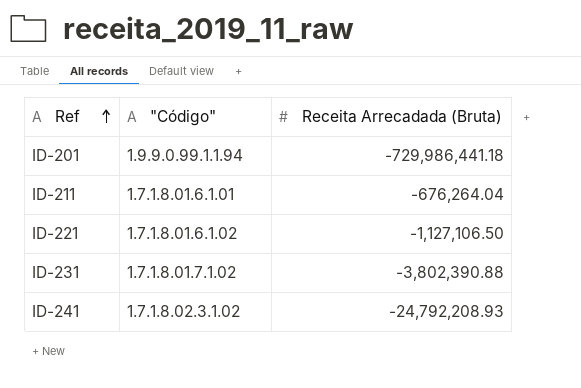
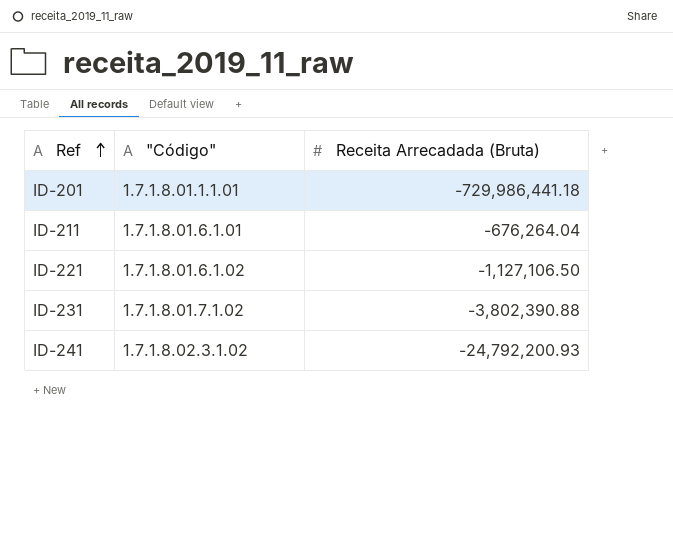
ID-201 | "Código": 1.9.9.0.99.1.1.94 -> 1.7.1.8.01.1.1.01
ID-241 | Receita Arrecadada (Bruta): -24,792,208.93 -> -24,792,200.93

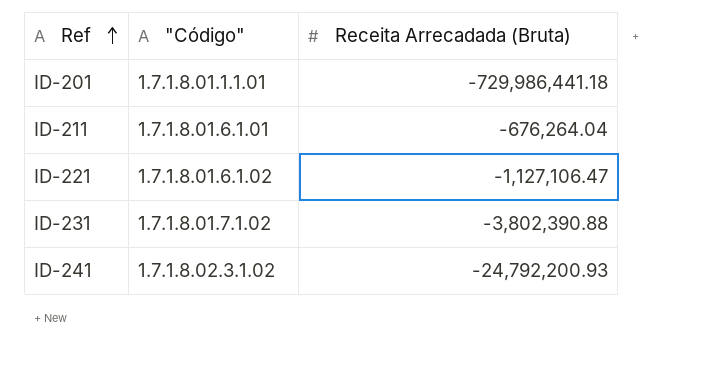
ID-221 | Receita Arrecadada (Bruta): -1,127,106.50 -> -1,127,106.47

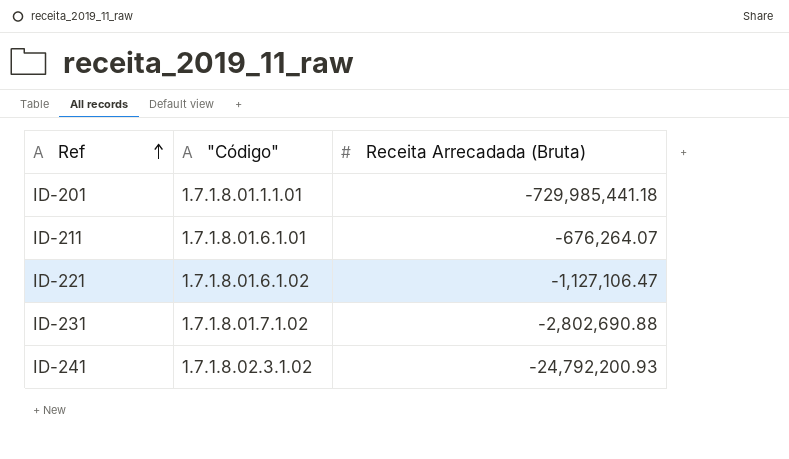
ID-201 | Receita Arrecadada (Bruta): -729,986,441.18 -> -729,985,441.18
ID-211 | Receita Arrecadada (Bruta): -676,264.04 -> -676,264.07
ID-231 | Receita Arrecadada (Bruta): -3,802,390.88 -> -2,802,690.88

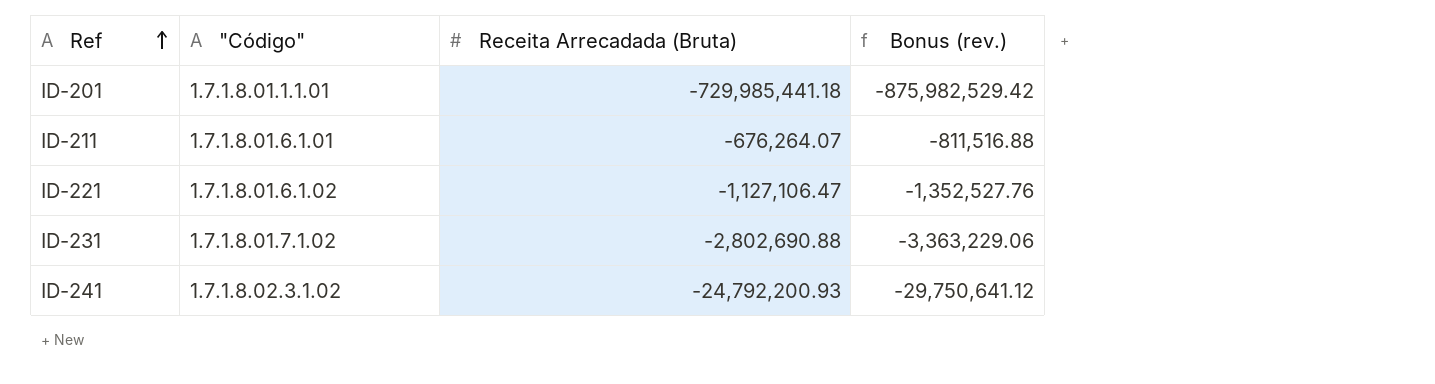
column Bonus (rev.) | formula: none -> [Receita Arrecadada (Bruta)] * 1.2

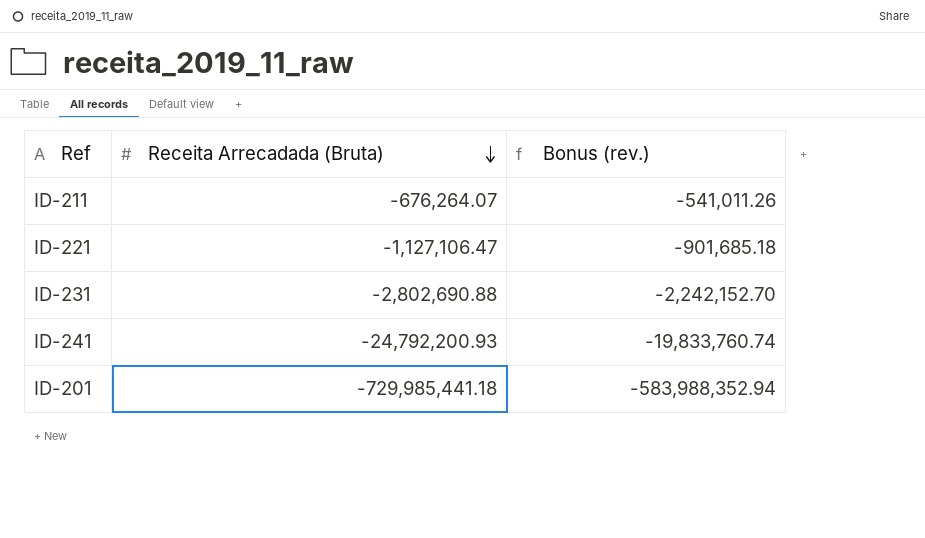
row order: Ref ascending -> Receita Arrecadada (Bruta) descending
column "Código" | position: 2 -> none
column Bonus (rev.) | formula: [Receita Arrecadada (Bruta)] * 1.2 -> [Receita Arrecadada (Bruta)] * 0.8

